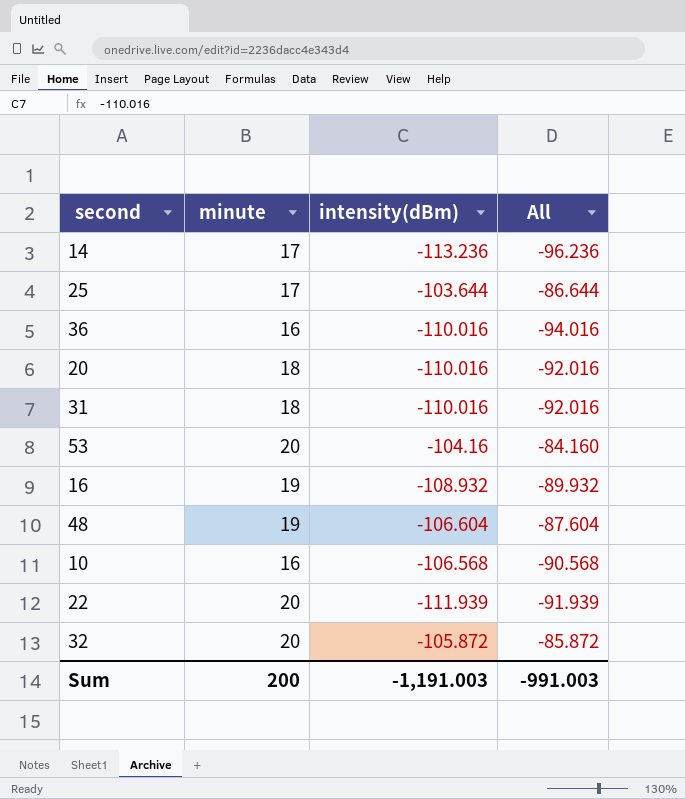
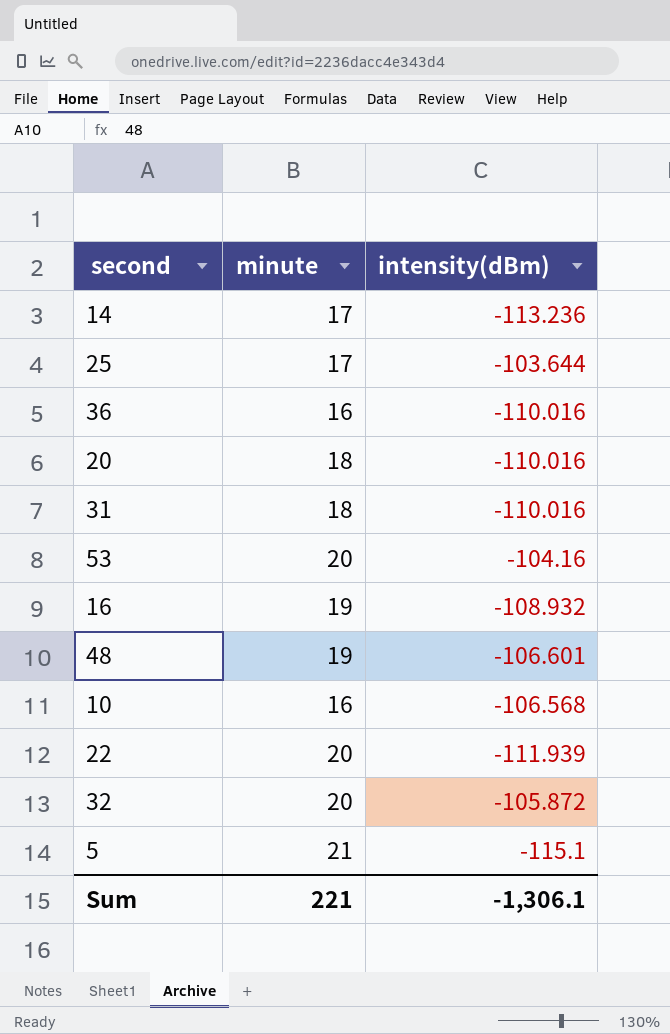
column All | formula: [minute] + [intensity(dBm)] -> none
48 | intensity(dBm): -106.604 -> -106.601
row 5: none -> 21 | -115.1
Sum | minute: 200 -> 221
Sum | intensity(dBm): -1,191.003 -> -1,306.1

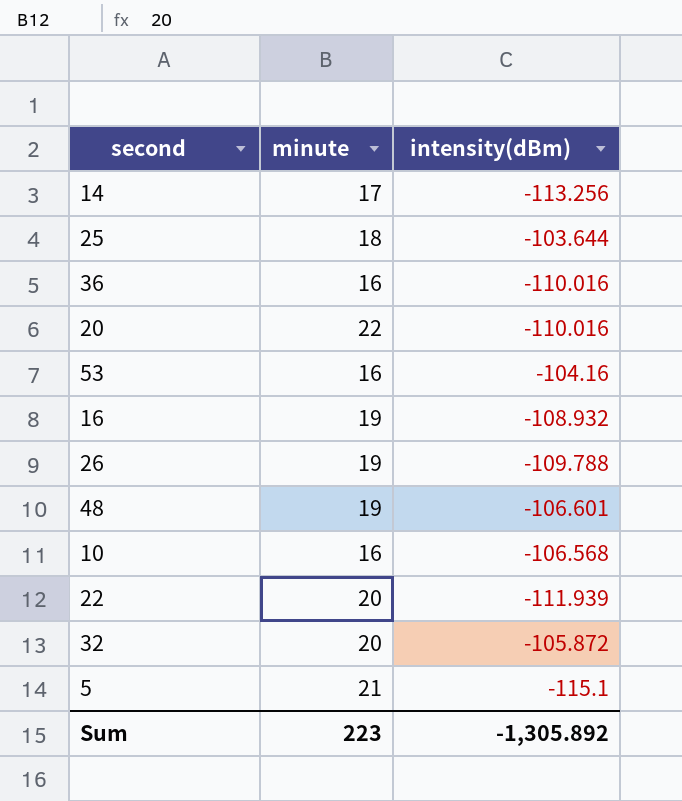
row 31: 18 | -110.016 -> none
14 | intensity(dBm): -113.236 -> -113.256
25 | minute: 17 -> 18
20 | minute: 18 -> 22
53 | minute: 20 -> 16
row 26: none -> 19 | -109.788
Sum | minute: 221 -> 223
Sum | intensity(dBm): -1,306.1 -> -1,305.892

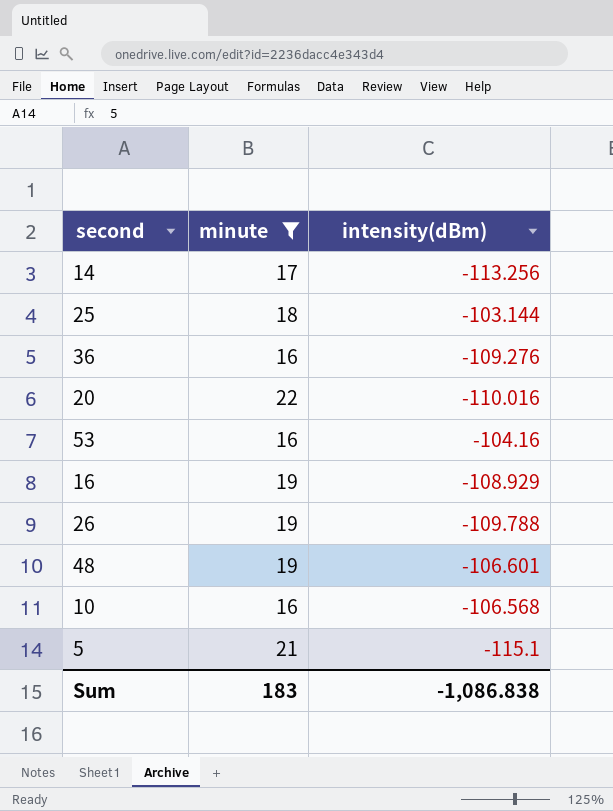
filter: none -> minute != 20
25 | intensity(dBm): -103.644 -> -103.144
36 | intensity(dBm): -110.016 -> -109.276
16 | intensity(dBm): -108.932 -> -108.929
Sum | minute: 223 -> 183
Sum | intensity(dBm): -1,305.892 -> -1,086.838

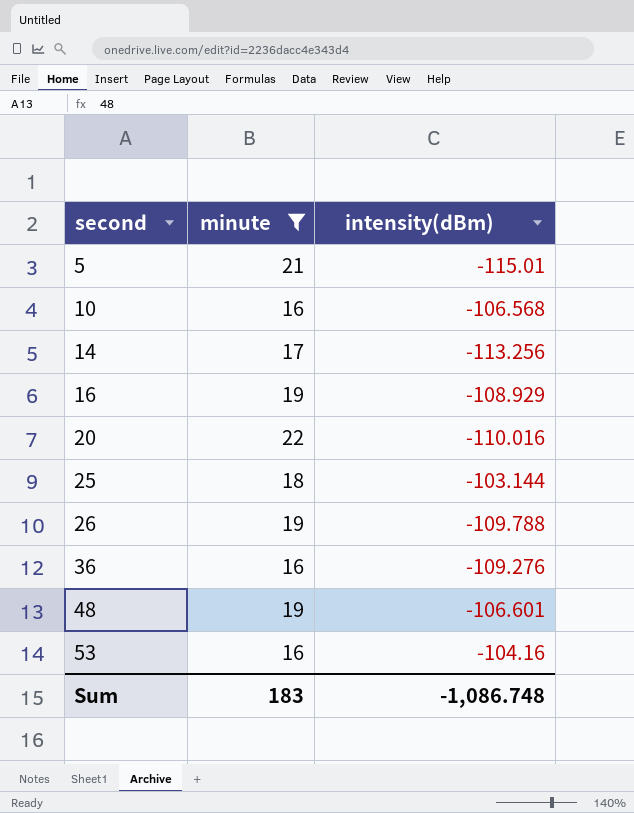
row order: none -> second ascending
5 | intensity(dBm): -115.1 -> -115.01
Sum | intensity(dBm): -1,086.838 -> -1,086.748

